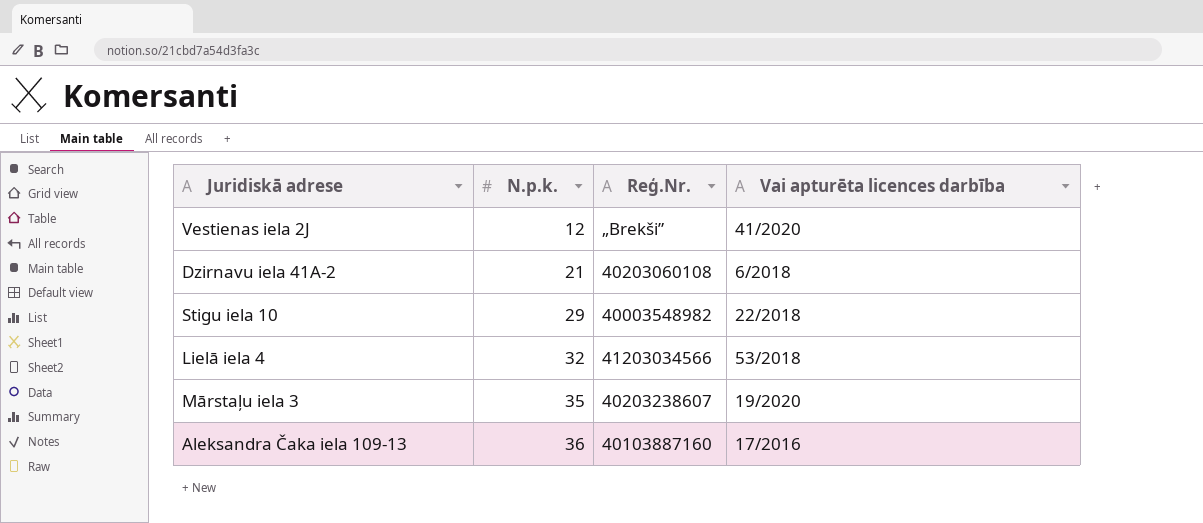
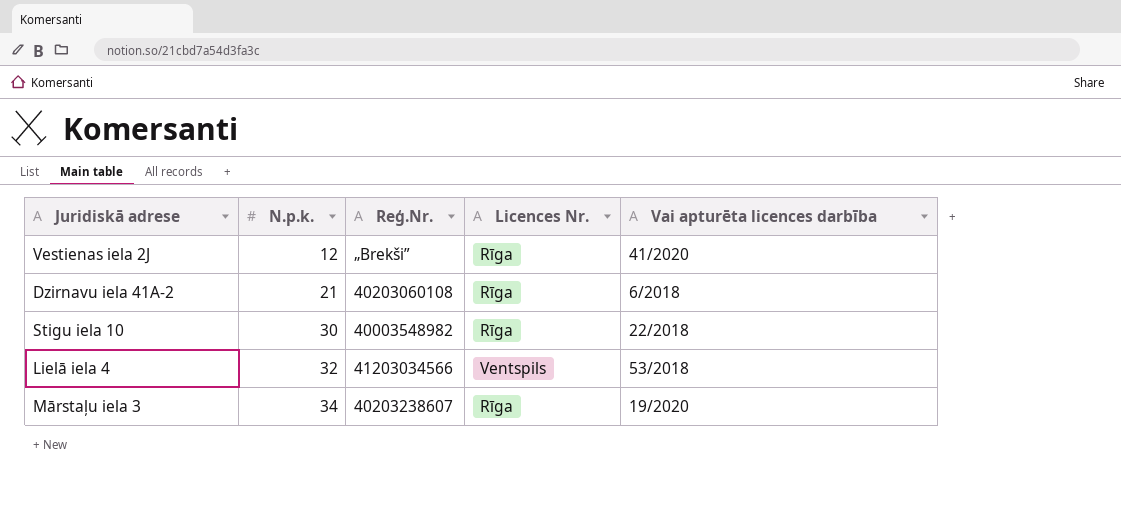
column Licences Nr. | position: none -> 4
row Aleksandra Čaka iela 109-13: 36 | 40103887160 | 17/2016 -> none
Stigu iela 10 | N.p.k.: 29 -> 30
Mārstaļu iela 3 | N.p.k.: 35 -> 34

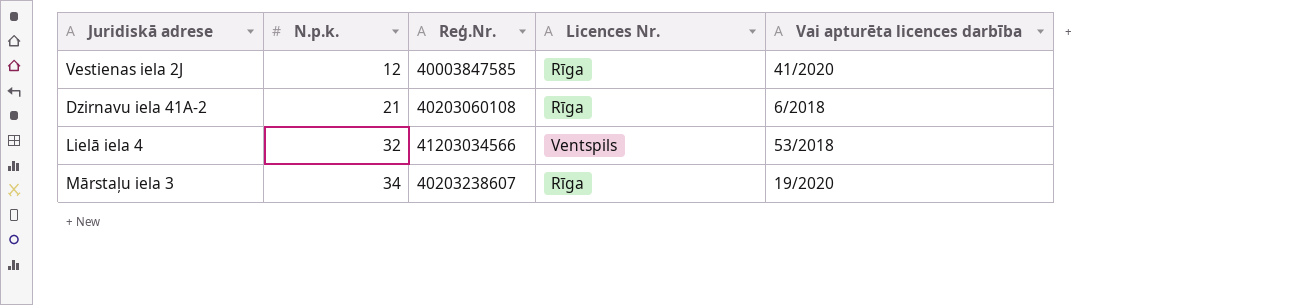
row Stigu iela 10: 30 | 40003548982 | Rīga | 22/2018 -> none
Vestienas iela 2J | Reģ.Nr.: „Brekši” -> 40003847585

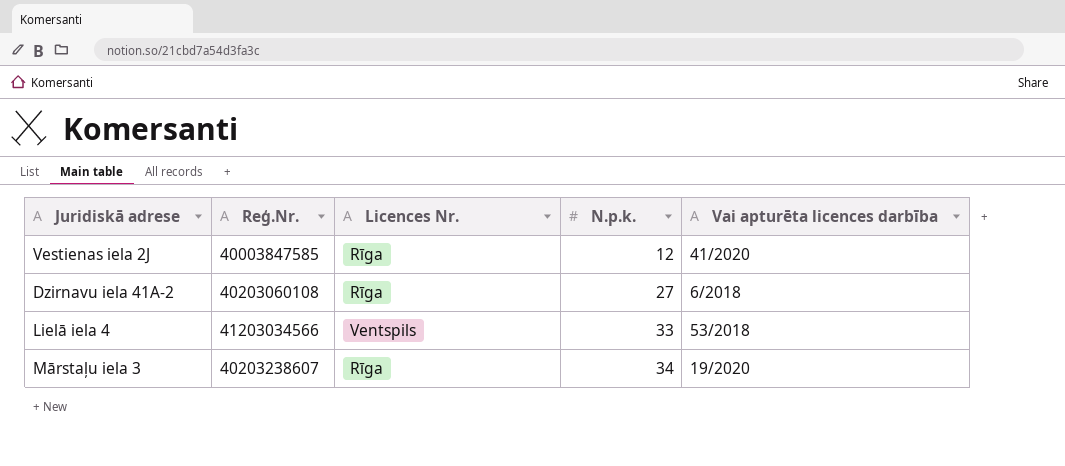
column N.p.k. | position: 2 -> 4
Dzirnavu iela 41A-2 | N.p.k.: 21 -> 27
Lielā iela 4 | N.p.k.: 32 -> 33

